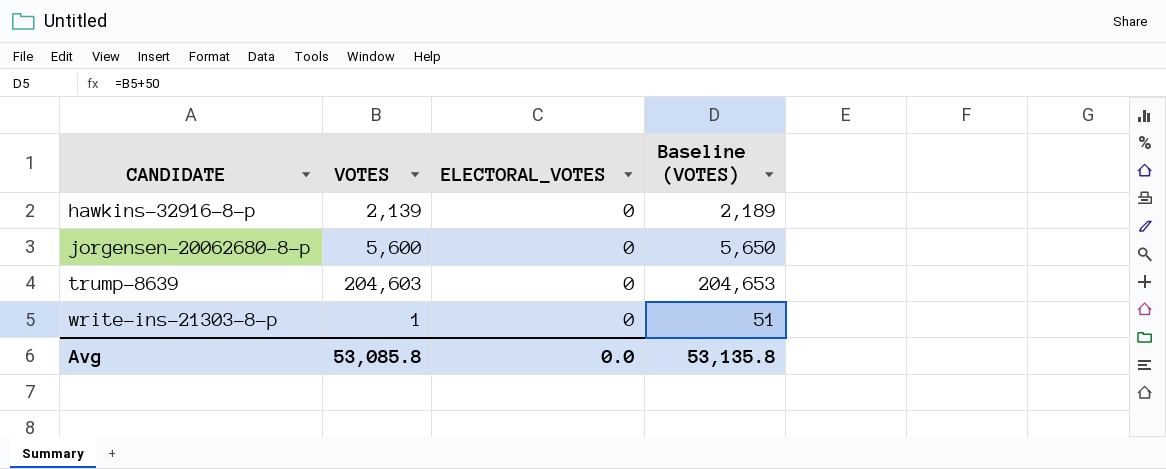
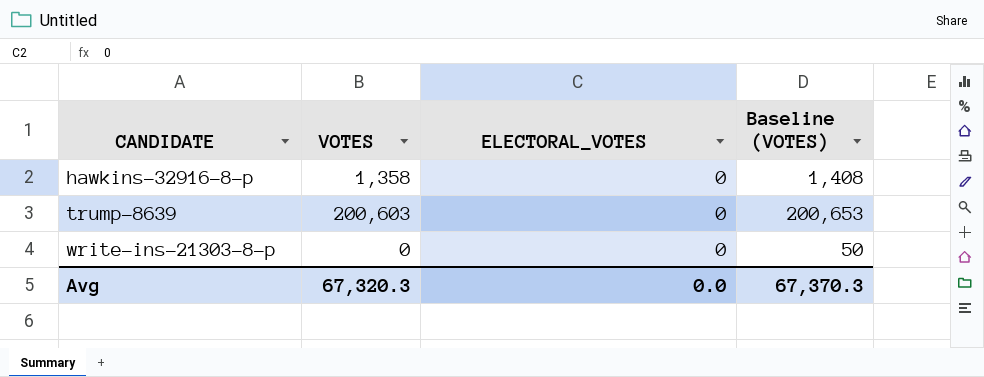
row jorgensen-20062680-8-p: 5,600 | 0 | 5,650 -> none
hawkins-32916-8-p | VOTES: 2,139 -> 1,358
hawkins-32916-8-p | Baseline (VOTES): 2,189 -> 1,408
trump-8639 | VOTES: 204,603 -> 200,603
trump-8639 | Baseline (VOTES): 204,653 -> 200,653
write-ins-21303-8-p | VOTES: 1 -> 0
write-ins-21303-8-p | Baseline (VOTES): 51 -> 50
Avg | VOTES: 53,085.8 -> 67,320.3
Avg | Baseline (VOTES): 53,135.8 -> 67,370.3

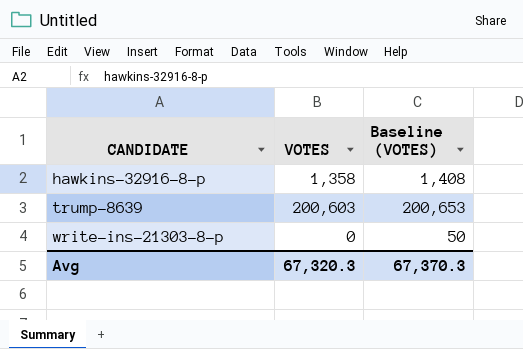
column ELECTORAL_VOTES | position: 3 -> none

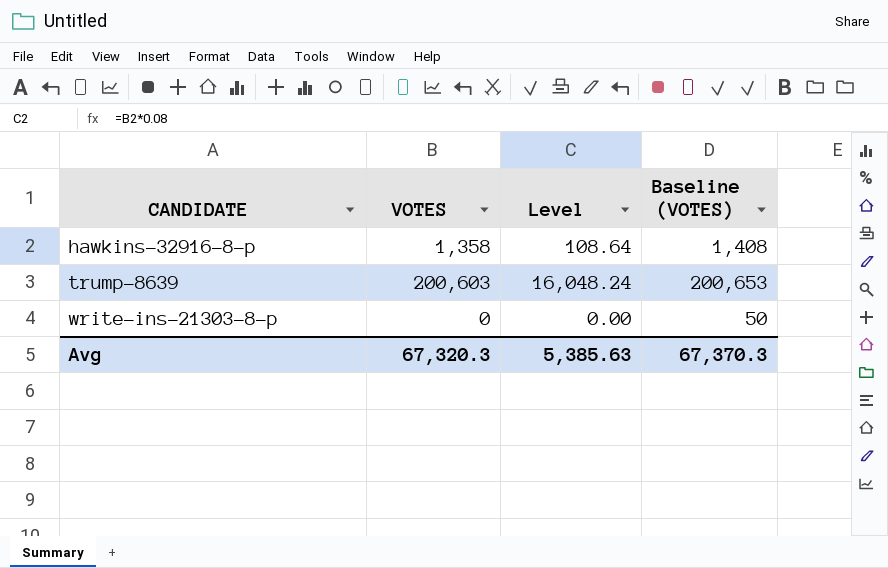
column Level | formula: none -> [VOTES] * 0.08

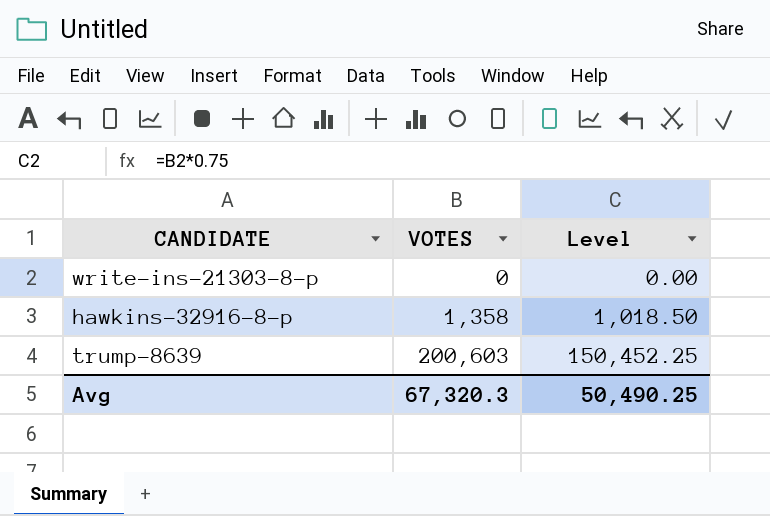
row order: CANDIDATE ascending -> VOTES ascending
column Baseline (VOTES) | formula: [VOTES] + 50 -> none
column Level | formula: [VOTES] * 0.08 -> [VOTES] * 0.75
Avg | Level: 5,385.63 -> 50,490.25

